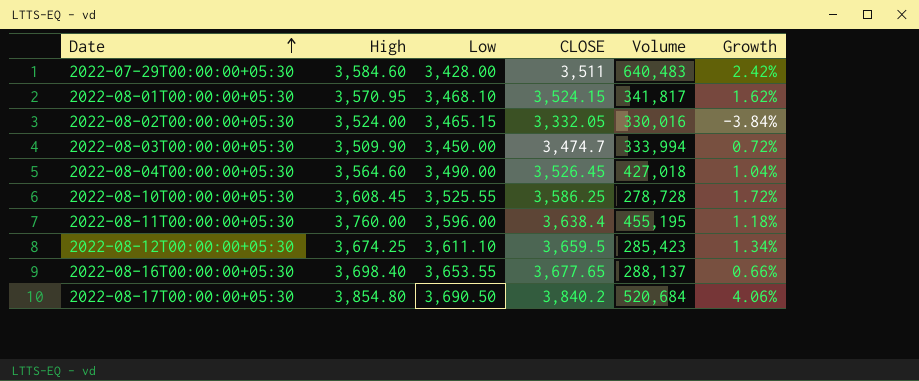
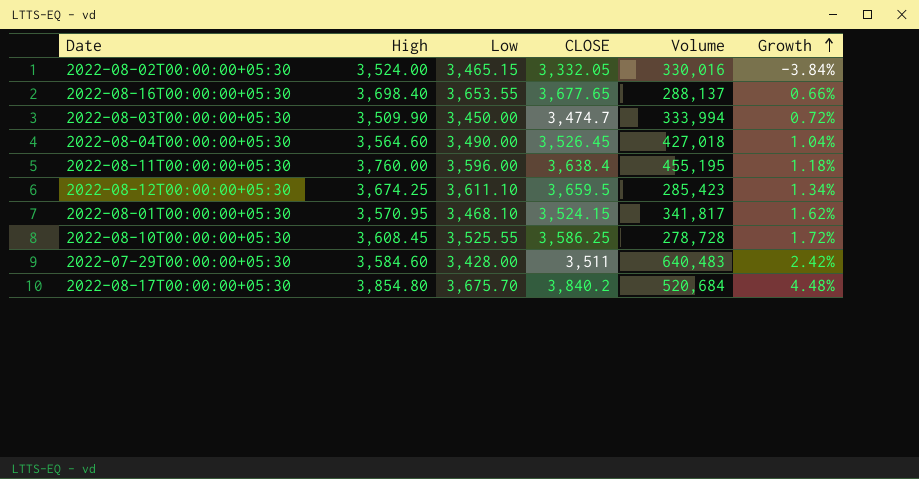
row order: Date ascending -> Growth ascending
2022-08-17T00:00:00+05:30 | Low: 3,690.50 -> 3,675.70
2022-08-17T00:00:00+05:30 | Growth: 4.06% -> 4.48%

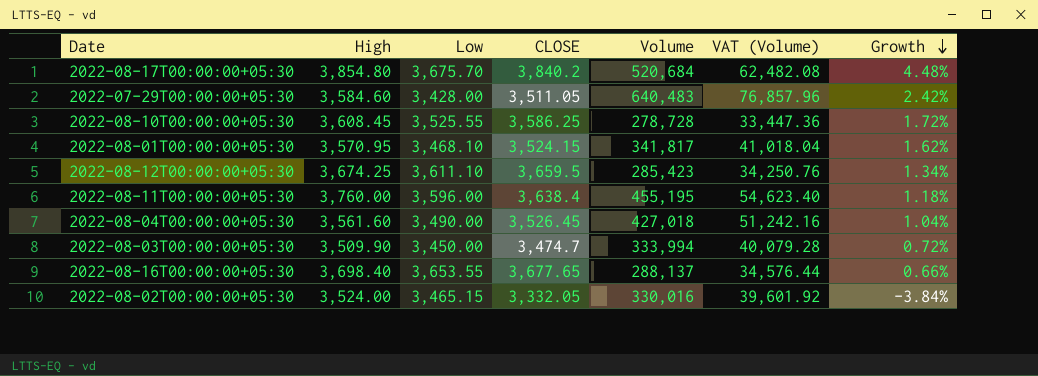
row order: Growth ascending -> Growth descending
column VAT (Volume) | formula: none -> [Volume] * 0.12
2022-07-29T00:00:00+05:30 | CLOSE: 3,511 -> 3,511.05
2022-08-04T00:00:00+05:30 | High: 3,564.60 -> 3,561.60

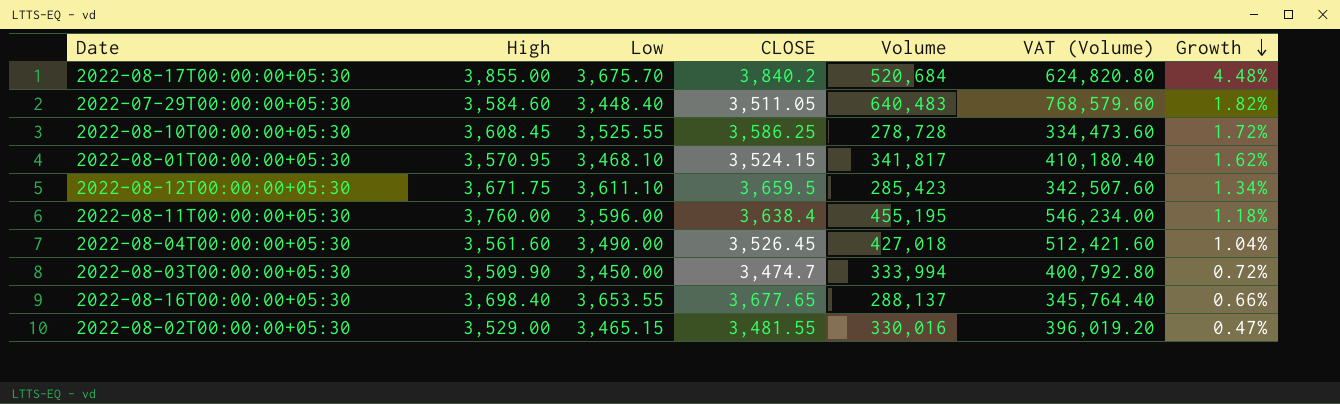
column VAT (Volume) | formula: [Volume] * 0.12 -> [Volume] * 1.2
2022-08-17T00:00:00+05:30 | High: 3,854.80 -> 3,855.00
2022-07-29T00:00:00+05:30 | Low: 3,428.00 -> 3,448.40
2022-07-29T00:00:00+05:30 | Growth: 2.42% -> 1.82%
2022-08-12T00:00:00+05:30 | High: 3,674.25 -> 3,671.75
2022-08-02T00:00:00+05:30 | High: 3,524.00 -> 3,529.00
2022-08-02T00:00:00+05:30 | CLOSE: 3,332.05 -> 3,481.55
2022-08-02T00:00:00+05:30 | Growth: -3.84% -> 0.47%

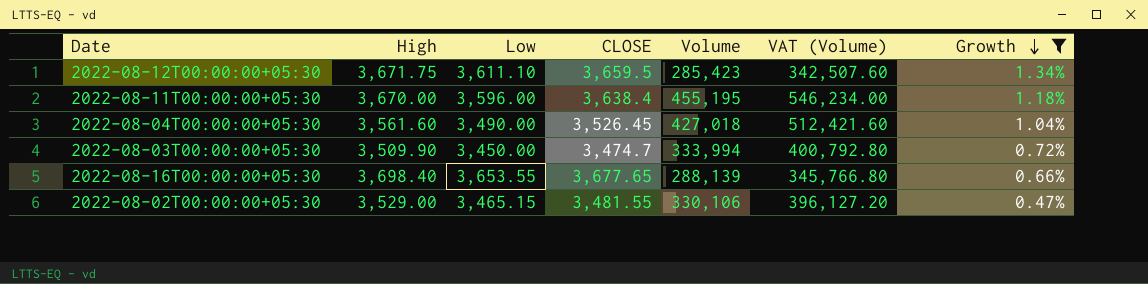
filter: none -> Growth <= 1.34%
2022-08-11T00:00:00+05:30 | High: 3,760.00 -> 3,670.00
2022-08-16T00:00:00+05:30 | Volume: 288,137 -> 288,139
2022-08-16T00:00:00+05:30 | VAT (Volume): 345,764.40 -> 345,766.80
2022-08-02T00:00:00+05:30 | Volume: 330,016 -> 330,106
2022-08-02T00:00:00+05:30 | VAT (Volume): 396,019.20 -> 396,127.20

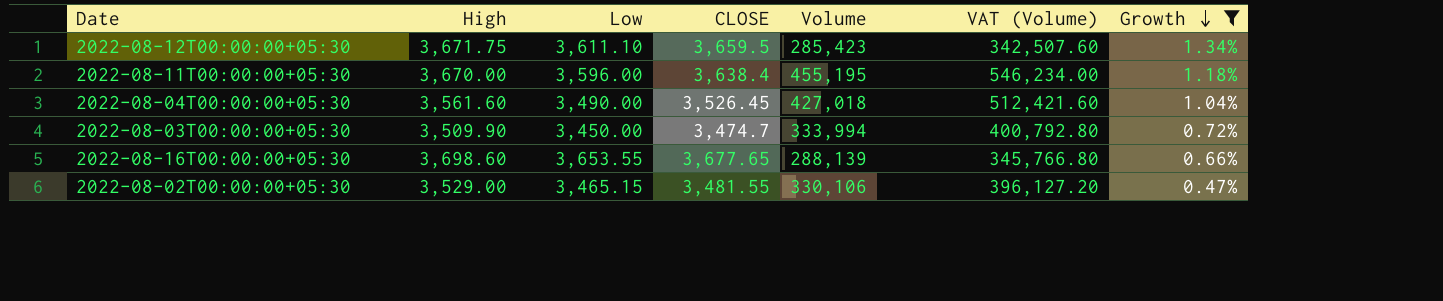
2022-08-16T00:00:00+05:30 | High: 3,698.40 -> 3,698.60

